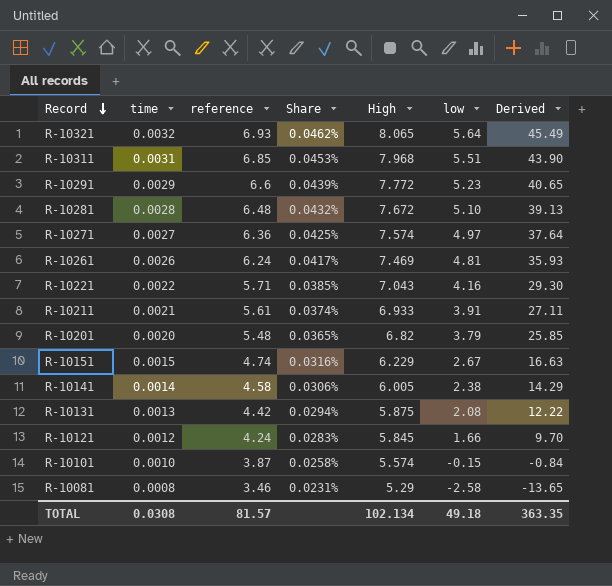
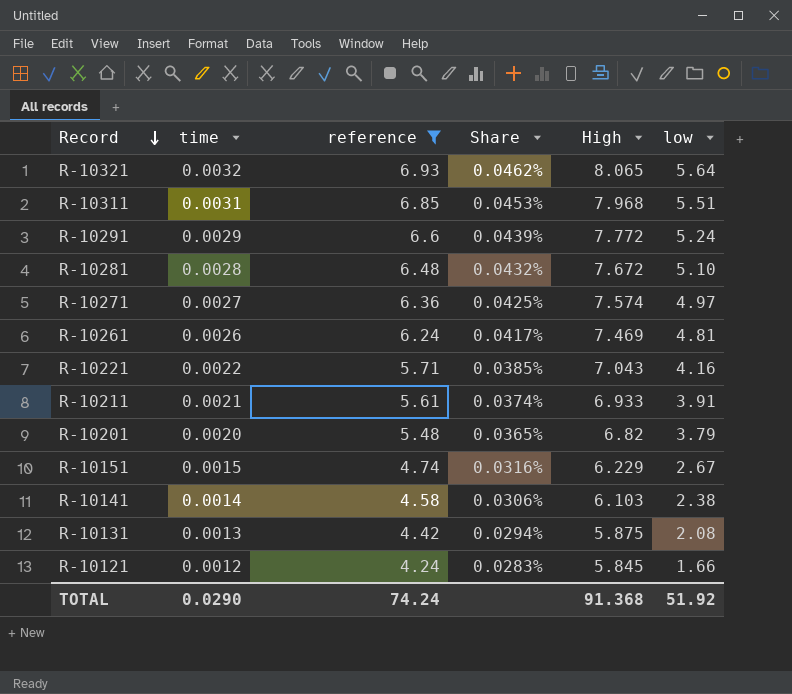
filter: none -> reference >= 4.24
column Derived | formula: [High] * [low] -> none
R-10291 | low: 5.23 -> 5.24
R-10141 | High: 6.005 -> 6.103
TOTAL | time: 0.0308 -> 0.0290
TOTAL | reference: 81.57 -> 74.24
TOTAL | High: 102.134 -> 91.368
TOTAL | low: 49.18 -> 51.92

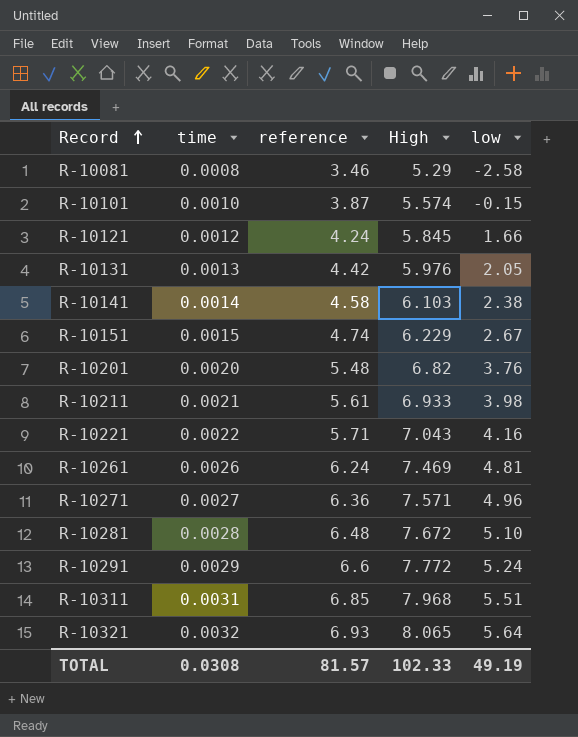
filter: reference >= 4.24 -> none
row order: Record descending -> Record ascending
column Share | formula: [time] / [reference] -> none
R-10131 | High: 5.875 -> 5.976
R-10131 | low: 2.08 -> 2.05
R-10201 | low: 3.79 -> 3.76
R-10211 | low: 3.91 -> 3.98
R-10271 | High: 7.574 -> 7.571
R-10271 | low: 4.97 -> 4.96
TOTAL | time: 0.0290 -> 0.0308
TOTAL | reference: 74.24 -> 81.57
TOTAL | High: 91.368 -> 102.33
TOTAL | low: 51.92 -> 49.19

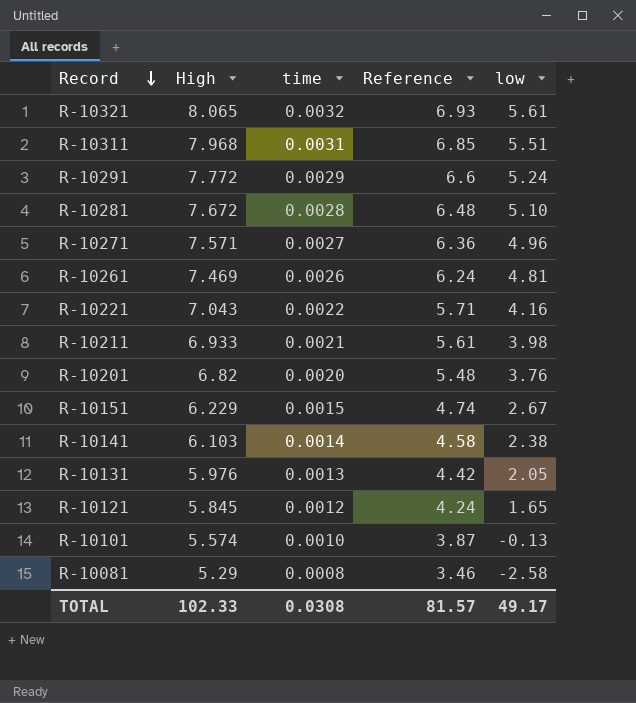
row order: Record ascending -> Record descending
column High | position: 4 -> 2
column name: reference -> Reference
R-10321 | low: 5.64 -> 5.61
R-10121 | low: 1.66 -> 1.65
R-10101 | low: -0.15 -> -0.13
TOTAL | low: 49.19 -> 49.17

